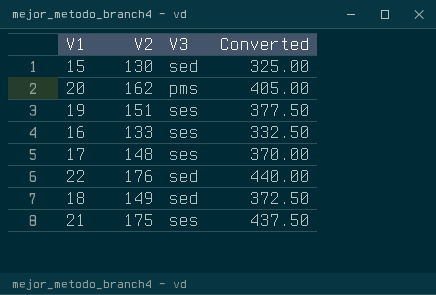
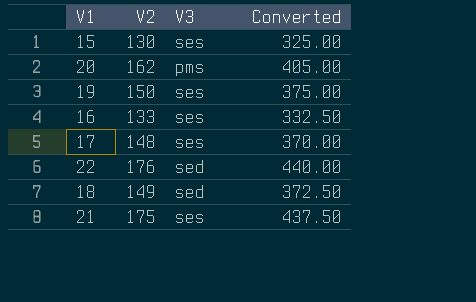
15 | V3: sed -> ses
19 | V2: 151 -> 150
19 | Converted: 377.50 -> 375.00

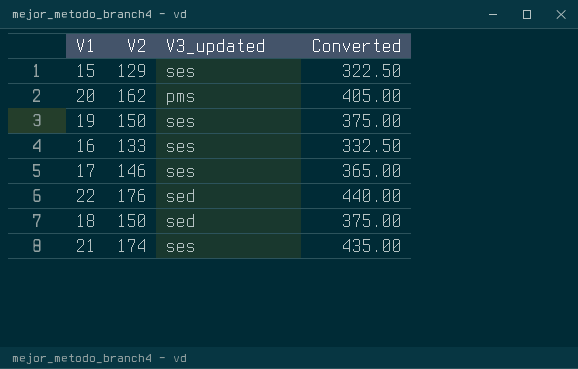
column name: V3 -> V3_updated
15 | V2: 130 -> 129
15 | Converted: 325.00 -> 322.50
17 | V2: 148 -> 146
17 | Converted: 370.00 -> 365.00
18 | V2: 149 -> 150
18 | Converted: 372.50 -> 375.00
21 | V2: 175 -> 174
21 | Converted: 437.50 -> 435.00

